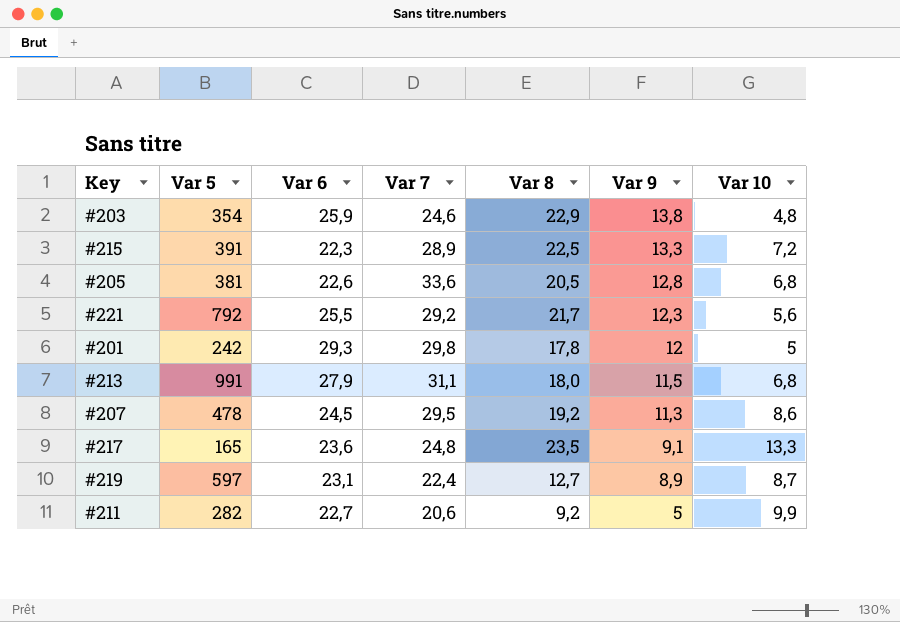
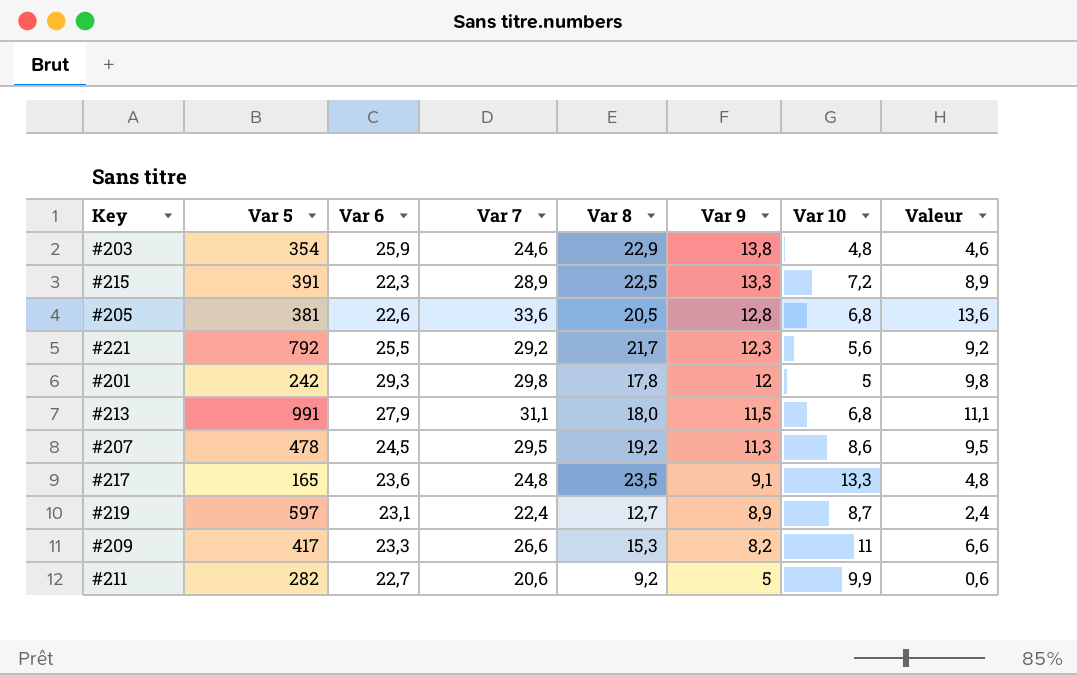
column Valeur | formula: none -> [Var 7] - 20
row #209: none -> 417 | 23,3 | 26,6 | 15,3 | 8,2 | 11 | 6,6

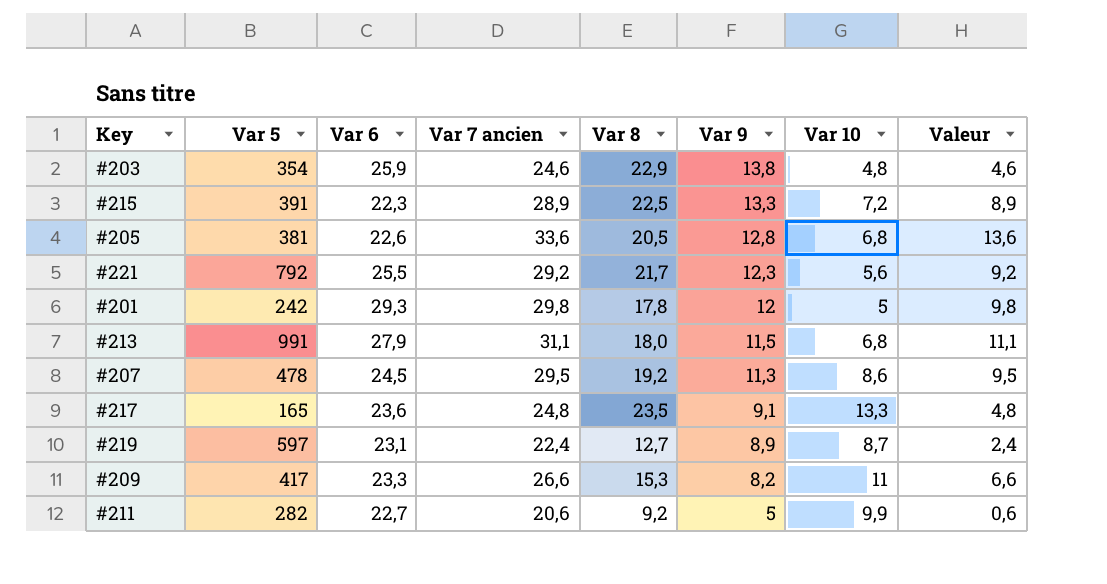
column name: Var 7 -> Var 7 ancien

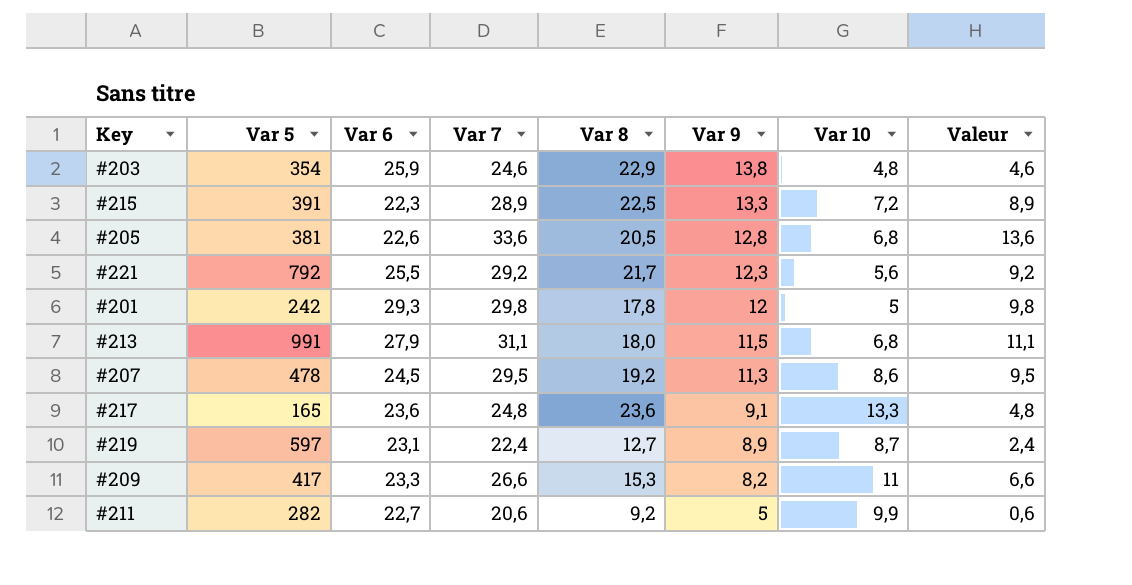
column name: Var 7 ancien -> Var 7
#217 | Var 8: 23,5 -> 23,6

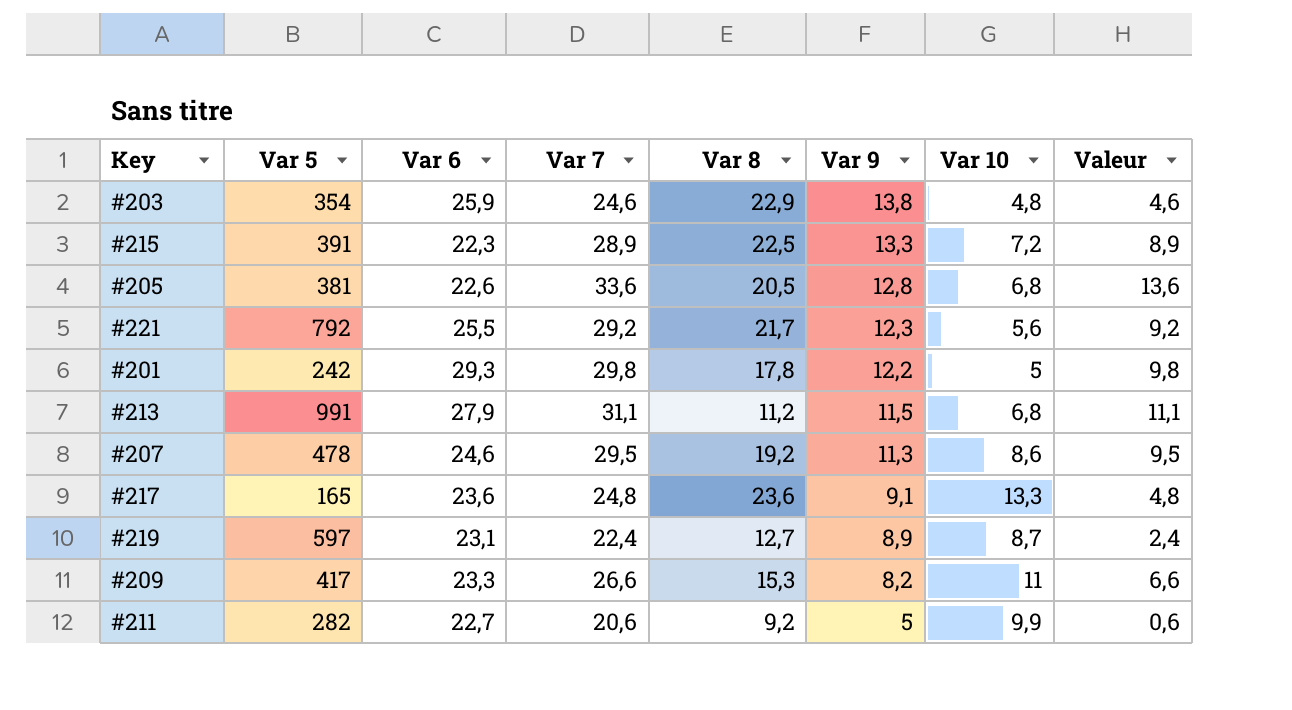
#201 | Var 9: 12 -> 12,2
#213 | Var 8: 18,0 -> 11,2
#207 | Var 6: 24,5 -> 24,6

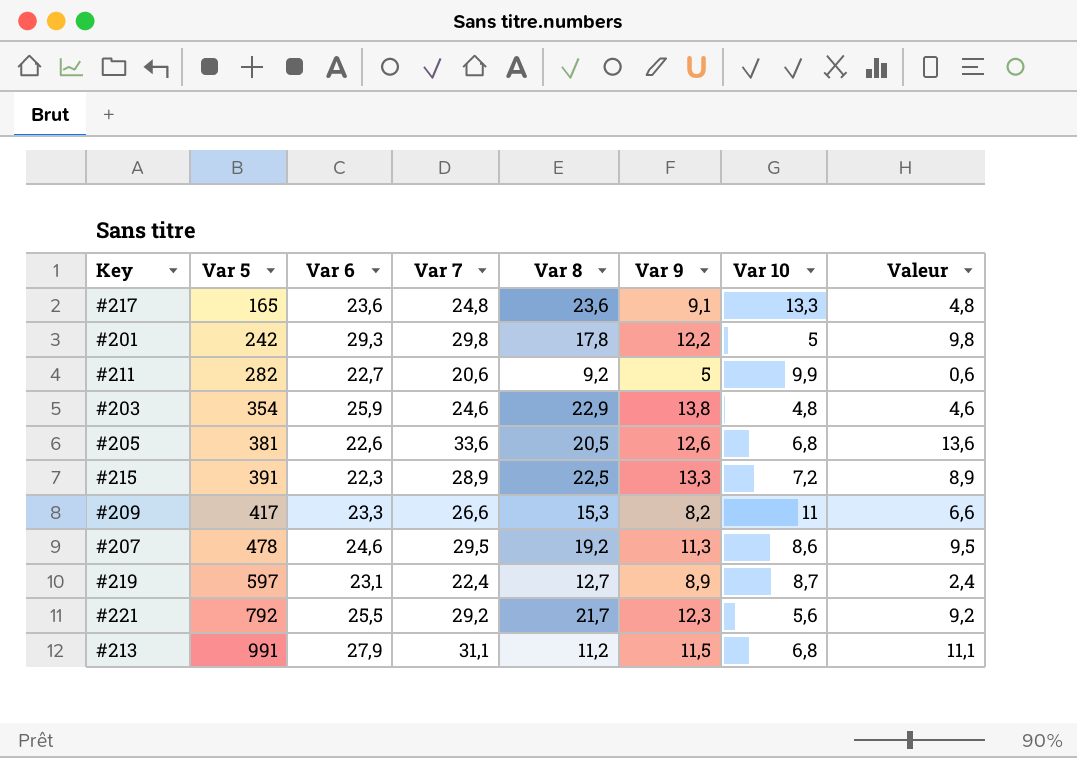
row order: Var 9 descending -> Var 5 ascending
#205 | Var 9: 12,8 -> 12,6

